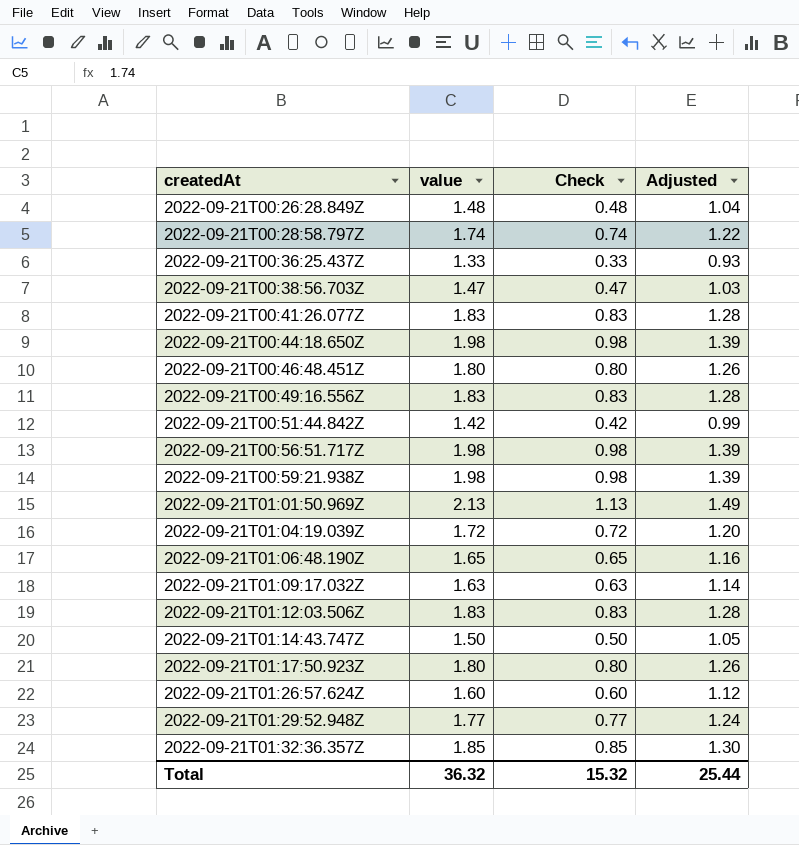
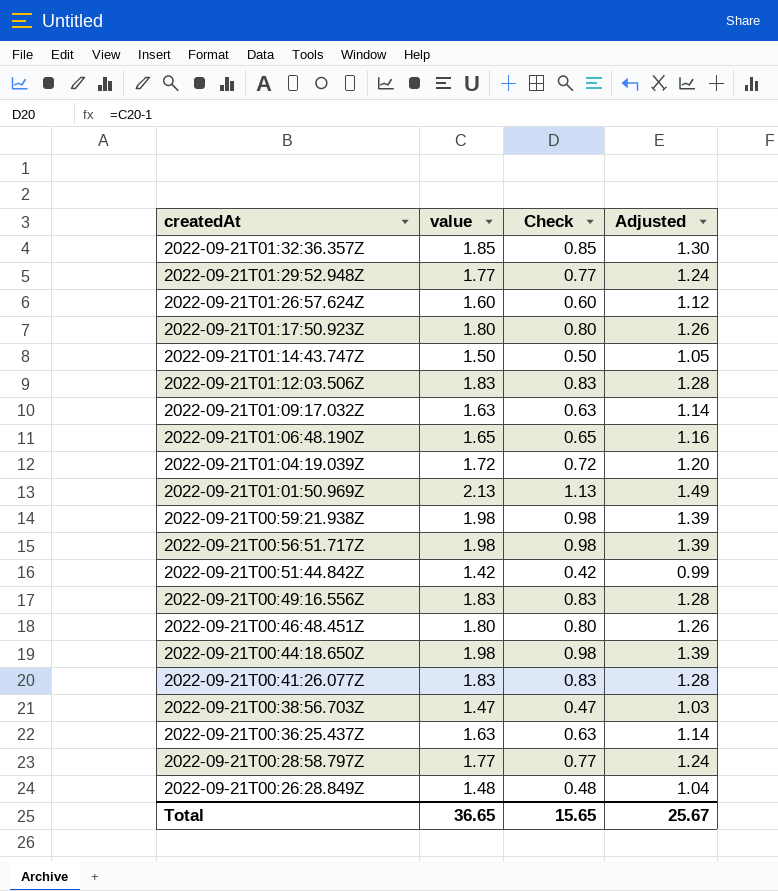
row order: createdAt ascending -> createdAt descending
2022-09-21T00:36:25.437Z | value: 1.33 -> 1.63
2022-09-21T00:36:25.437Z | Check: 0.33 -> 0.63
2022-09-21T00:36:25.437Z | Adjusted: 0.93 -> 1.14
2022-09-21T00:28:58.797Z | value: 1.74 -> 1.77
2022-09-21T00:28:58.797Z | Check: 0.74 -> 0.77
2022-09-21T00:28:58.797Z | Adjusted: 1.22 -> 1.24
Total | value: 36.32 -> 36.65
Total | Check: 15.32 -> 15.65
Total | Adjusted: 25.44 -> 25.67

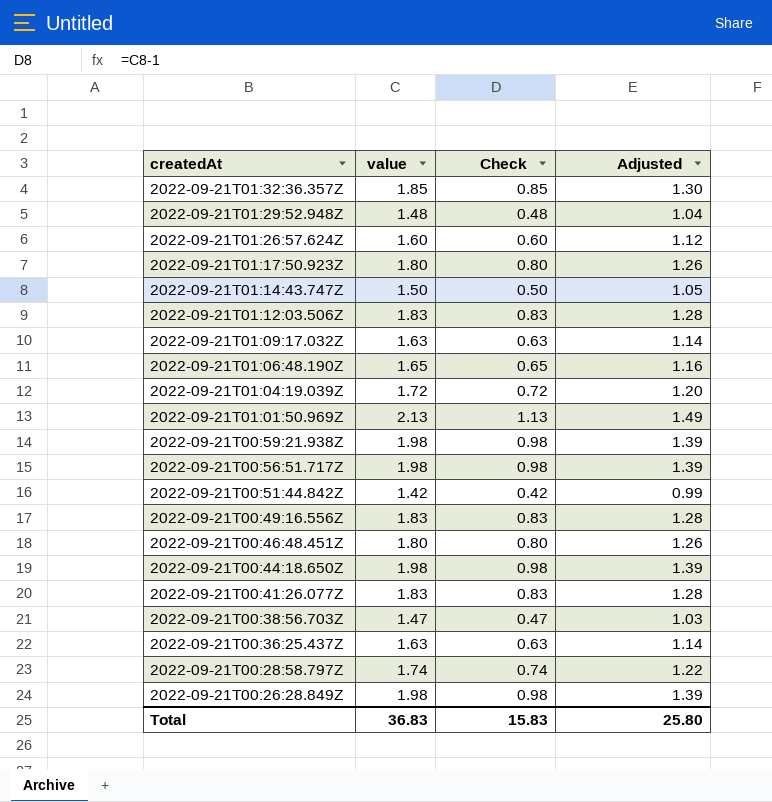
2022-09-21T01:29:52.948Z | value: 1.77 -> 1.48
2022-09-21T01:29:52.948Z | Check: 0.77 -> 0.48
2022-09-21T01:29:52.948Z | Adjusted: 1.24 -> 1.04
2022-09-21T00:28:58.797Z | value: 1.77 -> 1.74
2022-09-21T00:28:58.797Z | Check: 0.77 -> 0.74
2022-09-21T00:28:58.797Z | Adjusted: 1.24 -> 1.22
2022-09-21T00:26:28.849Z | value: 1.48 -> 1.98
2022-09-21T00:26:28.849Z | Check: 0.48 -> 0.98
2022-09-21T00:26:28.849Z | Adjusted: 1.04 -> 1.39
Total | value: 36.65 -> 36.83
Total | Check: 15.65 -> 15.83
Total | Adjusted: 25.67 -> 25.80

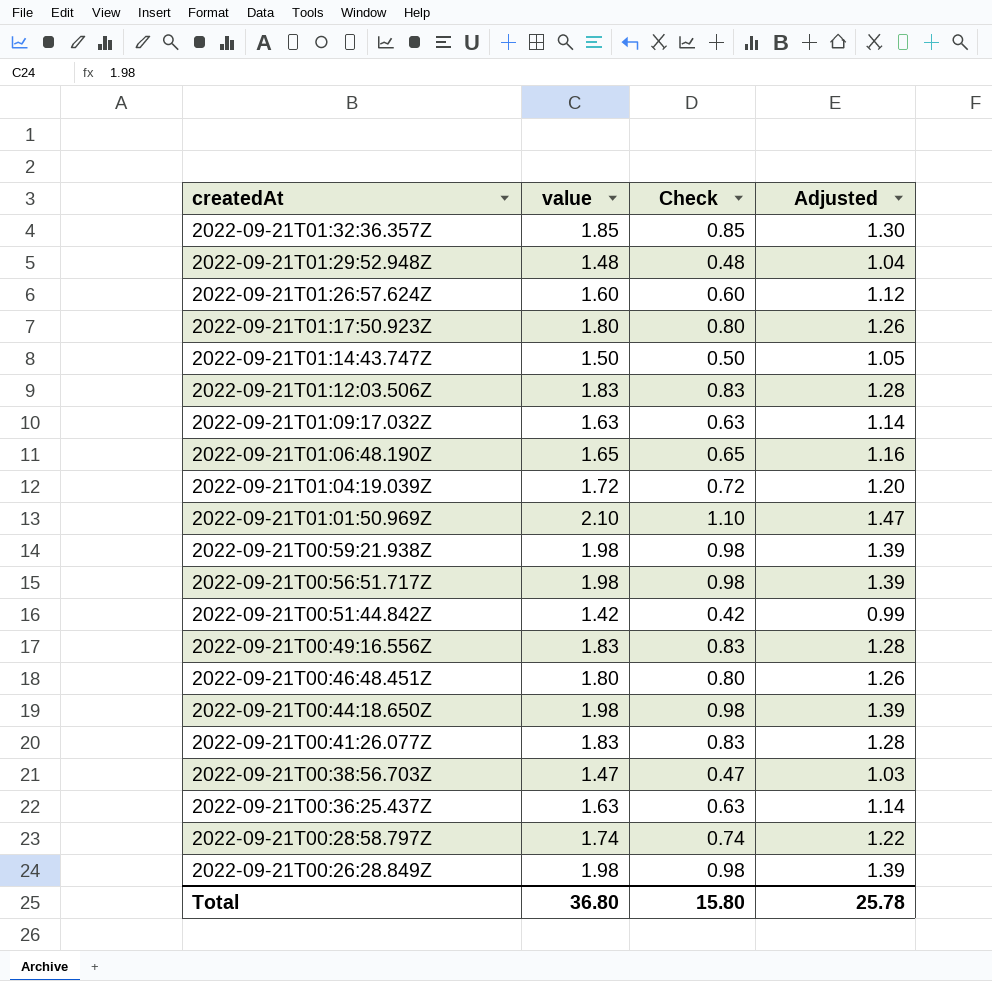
2022-09-21T01:01:50.969Z | value: 2.13 -> 2.10
2022-09-21T01:01:50.969Z | Check: 1.13 -> 1.10
2022-09-21T01:01:50.969Z | Adjusted: 1.49 -> 1.47
Total | value: 36.83 -> 36.80
Total | Check: 15.83 -> 15.80
Total | Adjusted: 25.80 -> 25.78

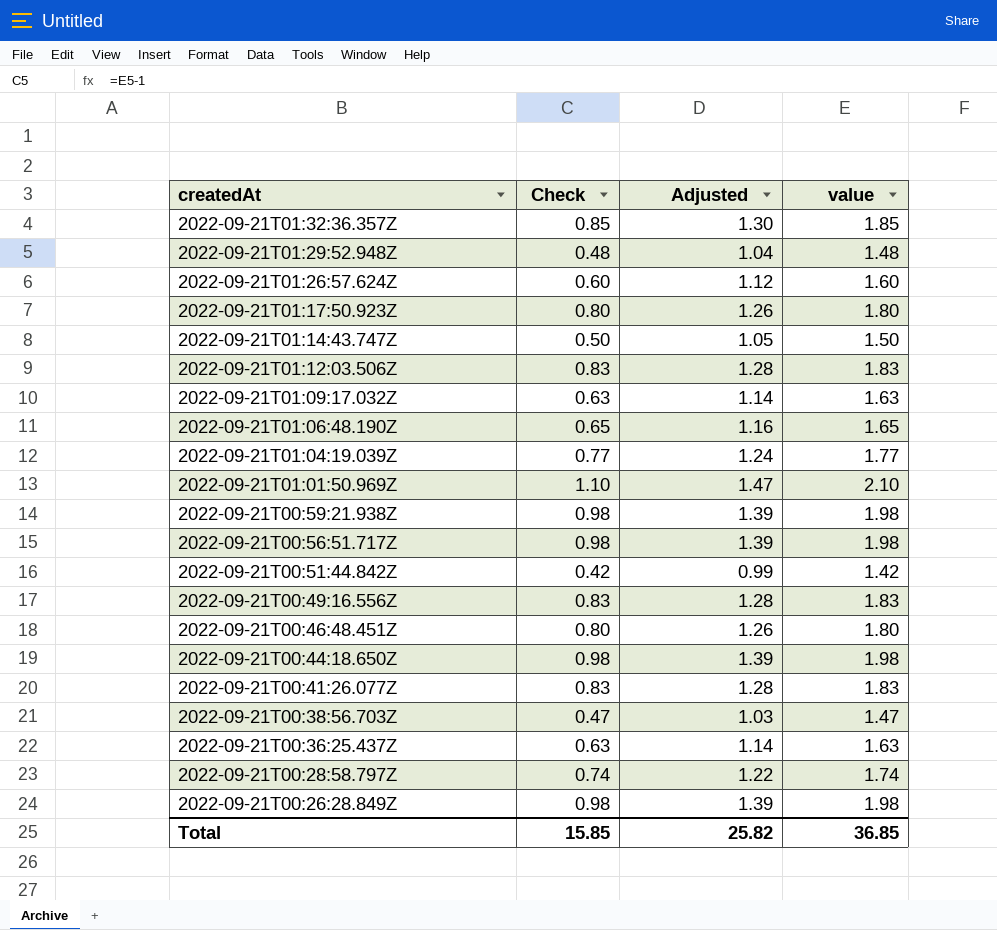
column value | position: 2 -> 4
2022-09-21T01:04:19.039Z | Check: 0.72 -> 0.77
2022-09-21T01:04:19.039Z | Adjusted: 1.20 -> 1.24
2022-09-21T01:04:19.039Z | value: 1.72 -> 1.77
Total | Check: 15.80 -> 15.85
Total | Adjusted: 25.78 -> 25.82
Total | value: 36.80 -> 36.85

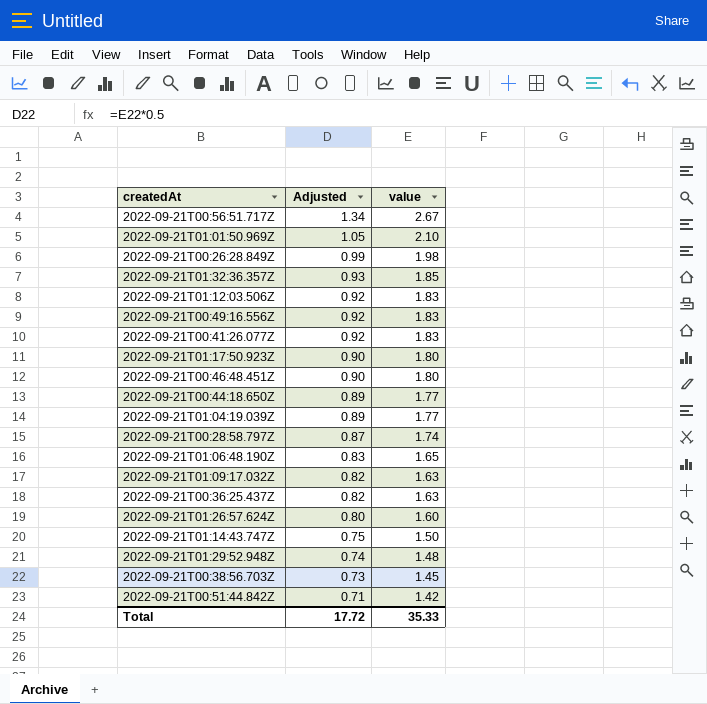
row order: createdAt descending -> Adjusted descending
column Check | formula: [value] - 1 -> none
column Adjusted | formula: [value] * 0.7 -> [value] * 0.5
row 2022-09-21T00:59:21.938Z: 0.98 | 1.39 | 1.98 -> none
2022-09-21T00:56:51.717Z | value: 1.98 -> 2.67
2022-09-21T00:44:18.650Z | value: 1.98 -> 1.77
2022-09-21T00:38:56.703Z | value: 1.47 -> 1.45
Total | Adjusted: 25.82 -> 17.72
Total | value: 36.85 -> 35.33

